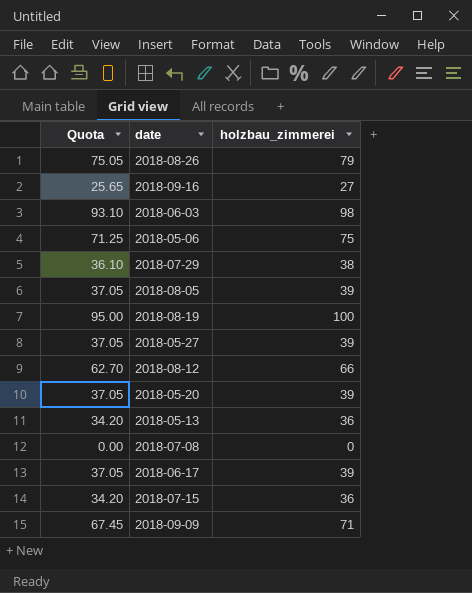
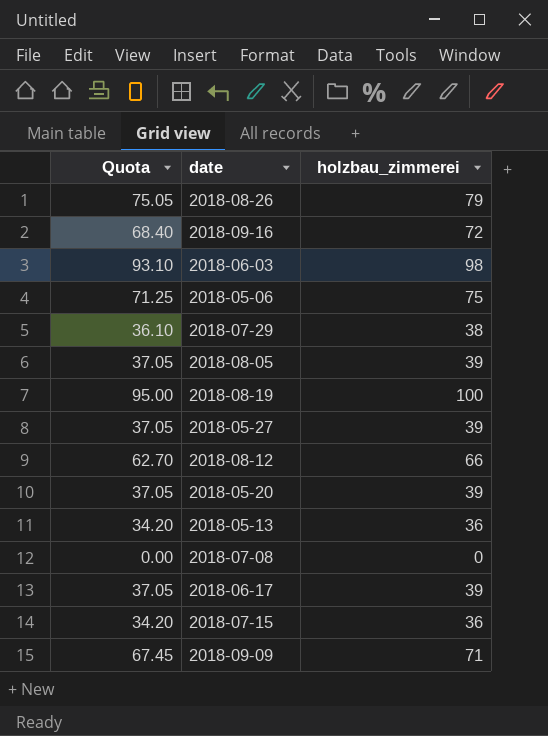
2018-09-16 | Quota: 25.65 -> 68.40
2018-09-16 | holzbau_zimmerei: 27 -> 72

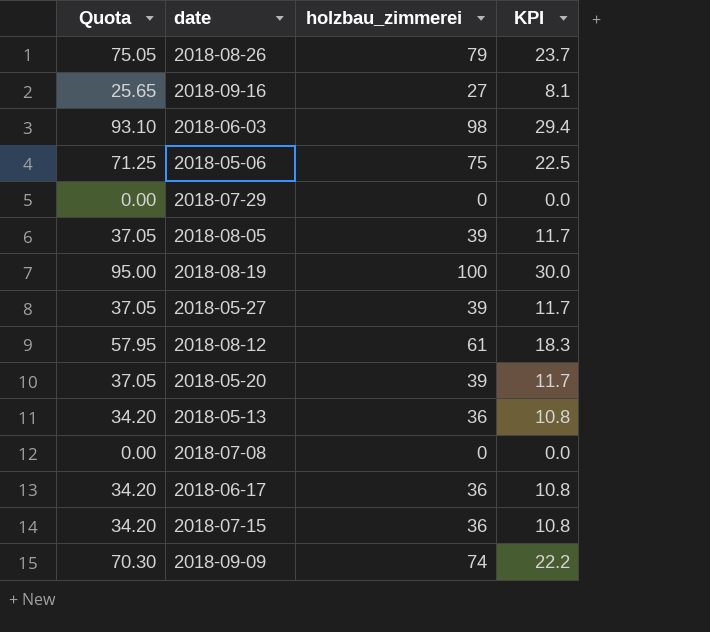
column KPI | formula: none -> [holzbau_zimmerei] * 0.3
2018-09-16 | Quota: 68.40 -> 25.65
2018-09-16 | holzbau_zimmerei: 72 -> 27
2018-07-29 | Quota: 36.10 -> 0.00
2018-07-29 | holzbau_zimmerei: 38 -> 0
2018-08-12 | Quota: 62.70 -> 57.95
2018-08-12 | holzbau_zimmerei: 66 -> 61
2018-06-17 | Quota: 37.05 -> 34.20
2018-06-17 | holzbau_zimmerei: 39 -> 36
2018-09-09 | Quota: 67.45 -> 70.30
2018-09-09 | holzbau_zimmerei: 71 -> 74

